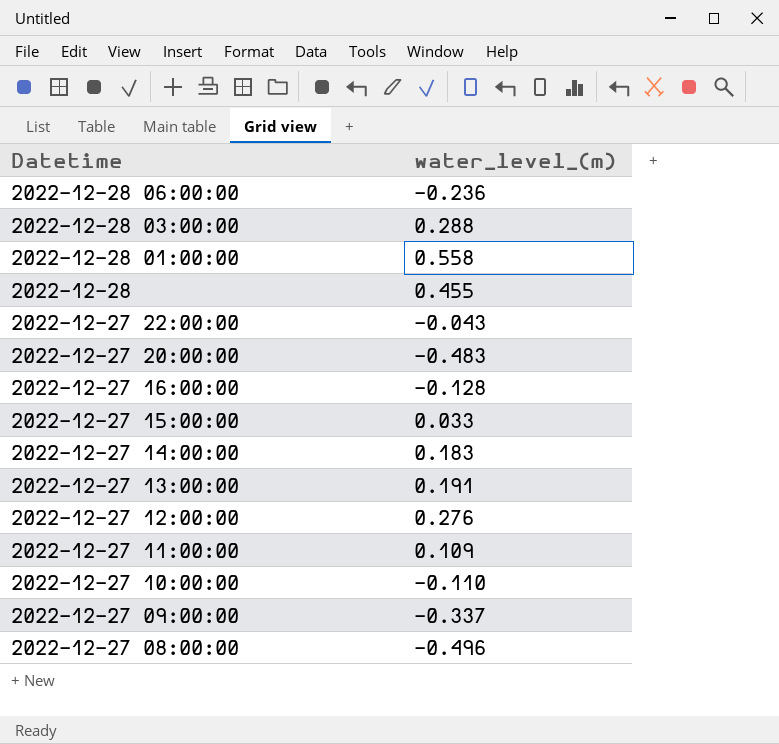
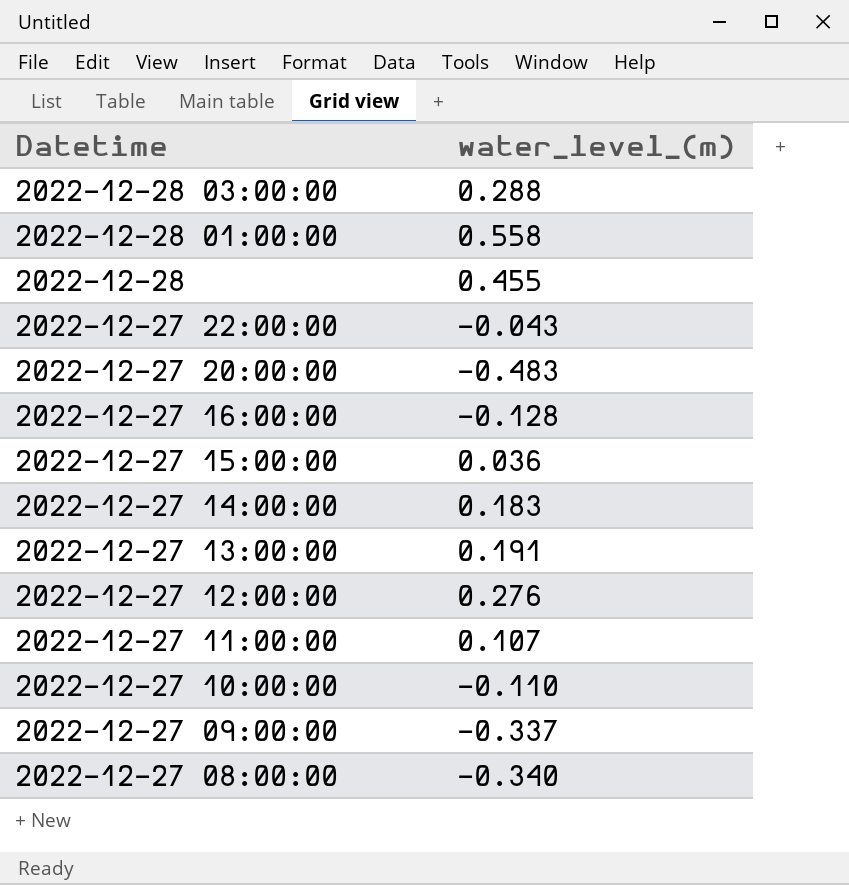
row 2022-12-28 06:00:00: -0.236 -> none
2022-12-27 15:00:00 | water_level_(m): 0.033 -> 0.036
2022-12-27 11:00:00 | water_level_(m): 0.109 -> 0.107
2022-12-27 08:00:00 | water_level_(m): -0.496 -> -0.340

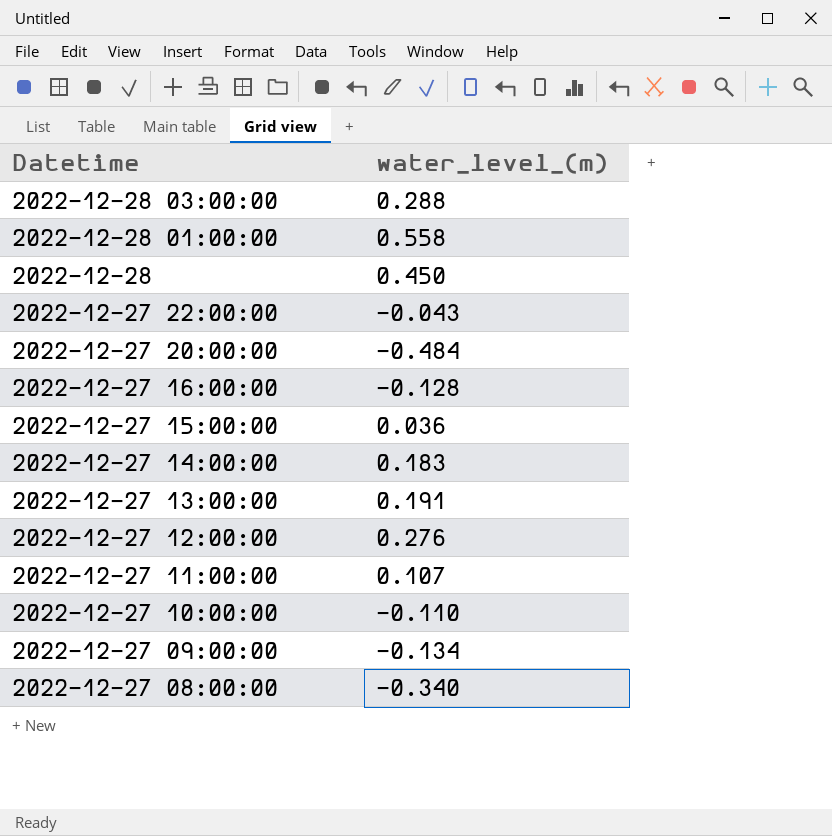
2022-12-28 | water_level_(m): 0.455 -> 0.450
2022-12-27 20:00:00 | water_level_(m): -0.483 -> -0.484
2022-12-27 09:00:00 | water_level_(m): -0.337 -> -0.134

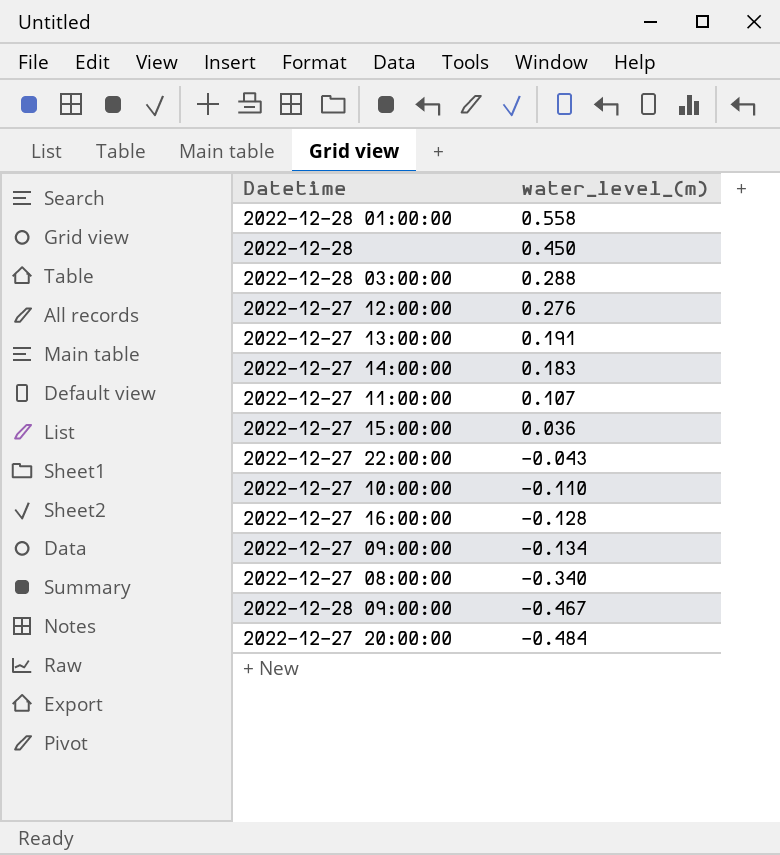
row order: Datetime descending -> water_level_(m) descending
row 2022-12-28 09:00:00: none -> -0.467

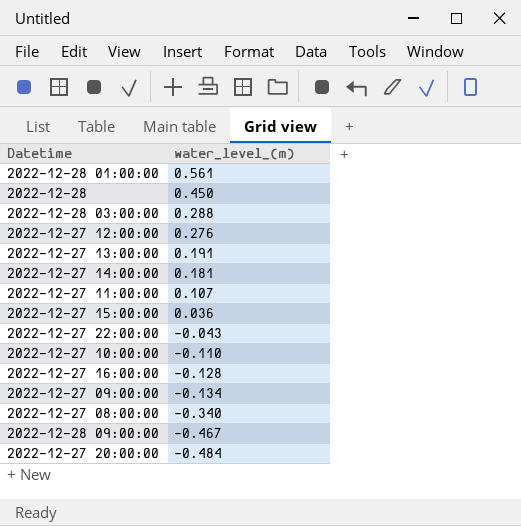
2022-12-28 01:00:00 | water_level_(m): 0.558 -> 0.561
2022-12-27 14:00:00 | water_level_(m): 0.183 -> 0.181

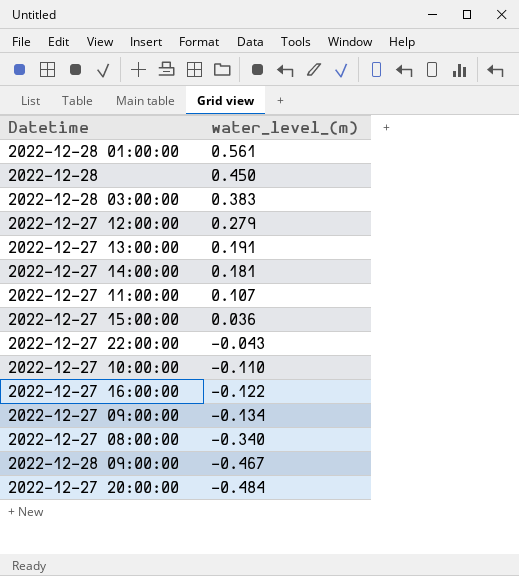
2022-12-28 03:00:00 | water_level_(m): 0.288 -> 0.383
2022-12-27 12:00:00 | water_level_(m): 0.276 -> 0.279
2022-12-27 16:00:00 | water_level_(m): -0.128 -> -0.122

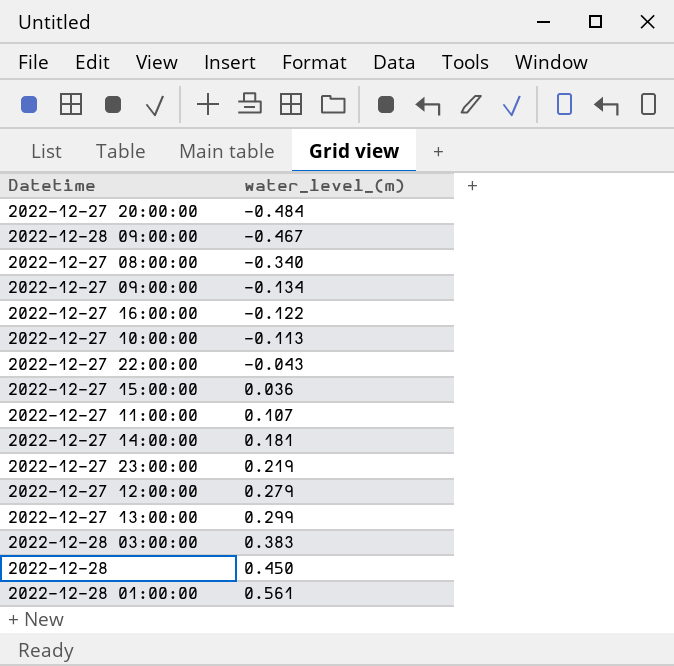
row order: water_level_(m) descending -> water_level_(m) ascending
2022-12-27 10:00:00 | water_level_(m): -0.110 -> -0.113
row 2022-12-27 23:00:00: none -> 0.219
2022-12-27 13:00:00 | water_level_(m): 0.191 -> 0.299

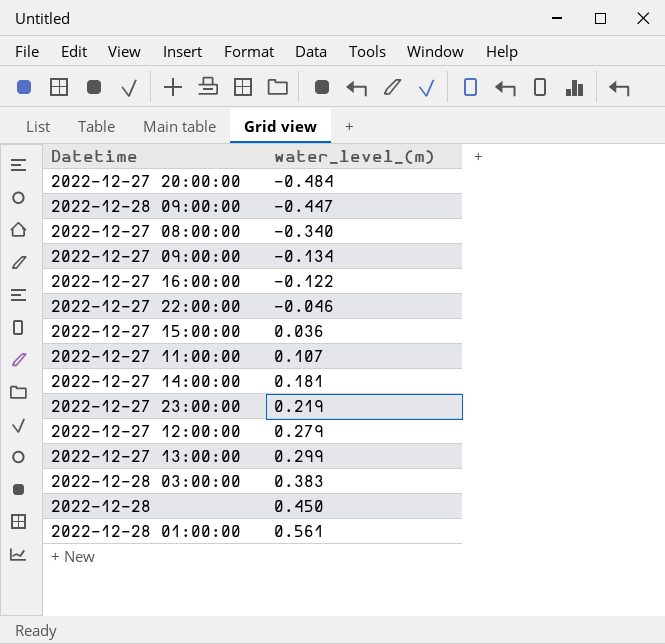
row 2022-12-27 10:00:00: -0.113 -> none
2022-12-28 09:00:00 | water_level_(m): -0.467 -> -0.447
2022-12-27 22:00:00 | water_level_(m): -0.043 -> -0.046

